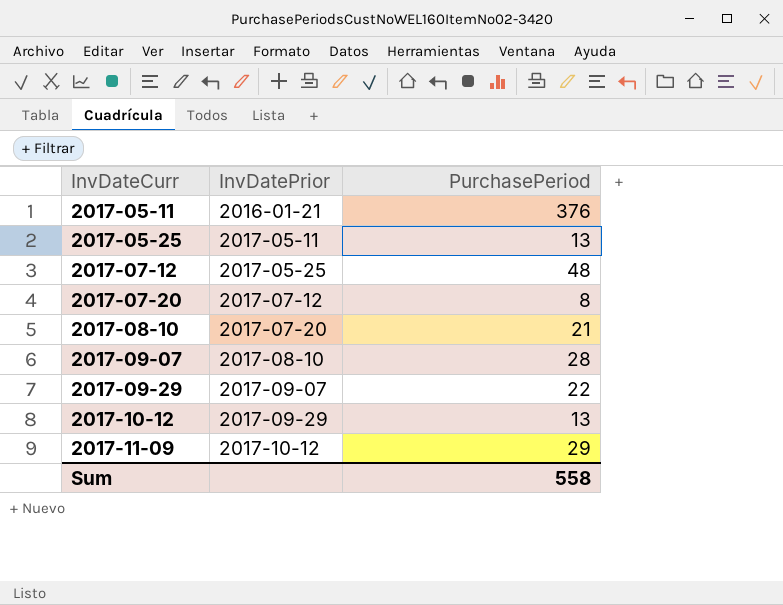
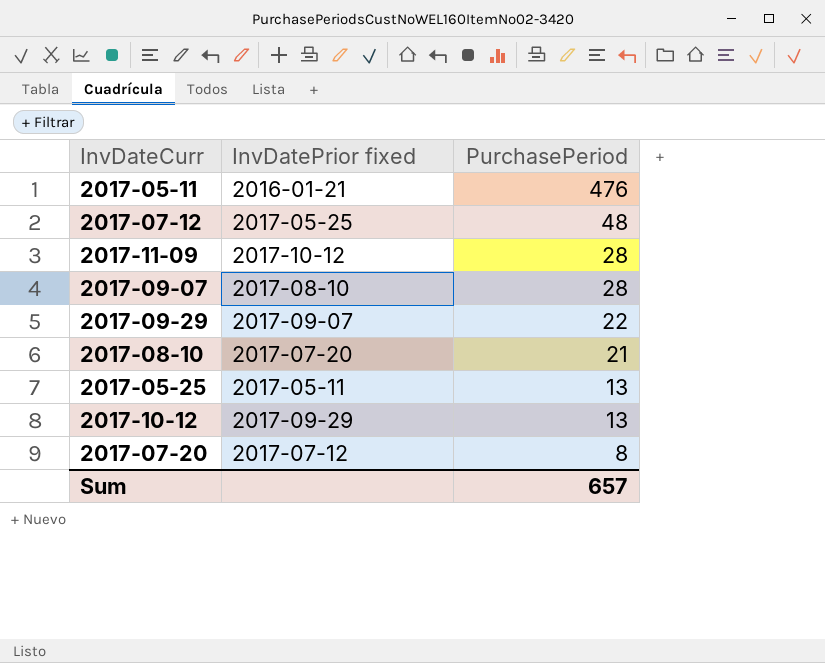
row order: InvDateCurr ascending -> PurchasePeriod descending
column name: InvDatePrior -> InvDatePrior fixed
2017-05-11 | PurchasePeriod: 376 -> 476
2017-11-09 | PurchasePeriod: 29 -> 28
Sum | PurchasePeriod: 558 -> 657

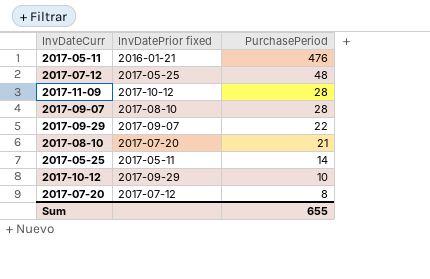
2017-05-25 | PurchasePeriod: 13 -> 14
2017-10-12 | PurchasePeriod: 13 -> 10
Sum | PurchasePeriod: 657 -> 655

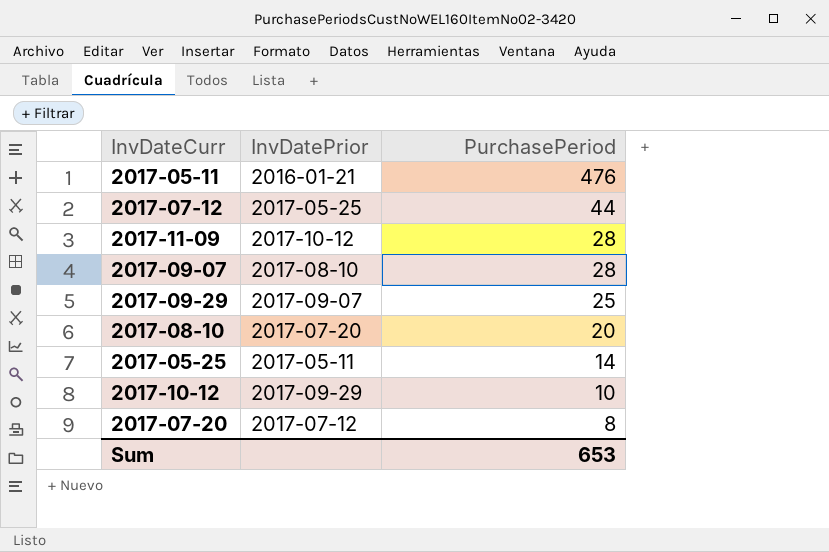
column name: InvDatePrior fixed -> InvDatePrior
2017-07-12 | PurchasePeriod: 48 -> 44
2017-09-29 | PurchasePeriod: 22 -> 25
2017-08-10 | PurchasePeriod: 21 -> 20
Sum | PurchasePeriod: 655 -> 653

